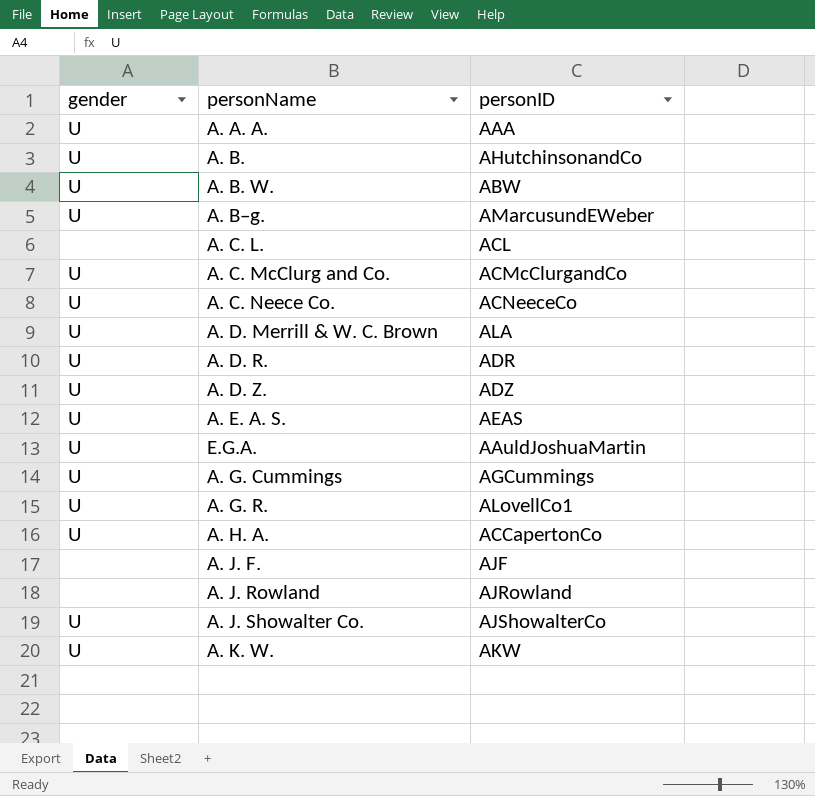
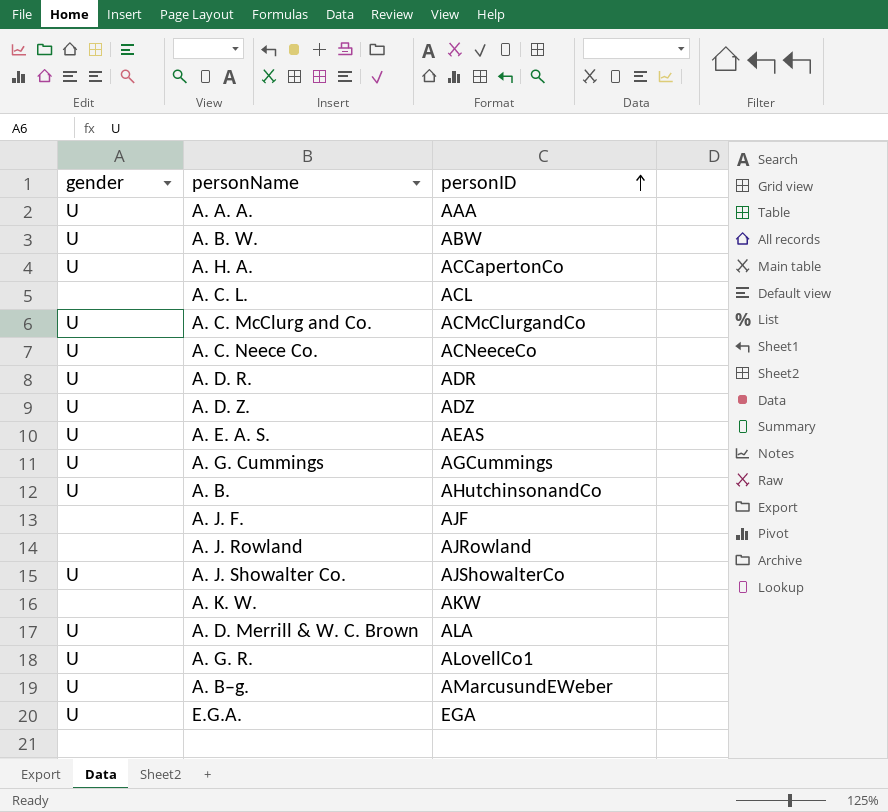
row order: none -> personID ascending
A. K. W. | gender: U -> none
E.G.A. | personID: AAuldJoshuaMartin -> EGA

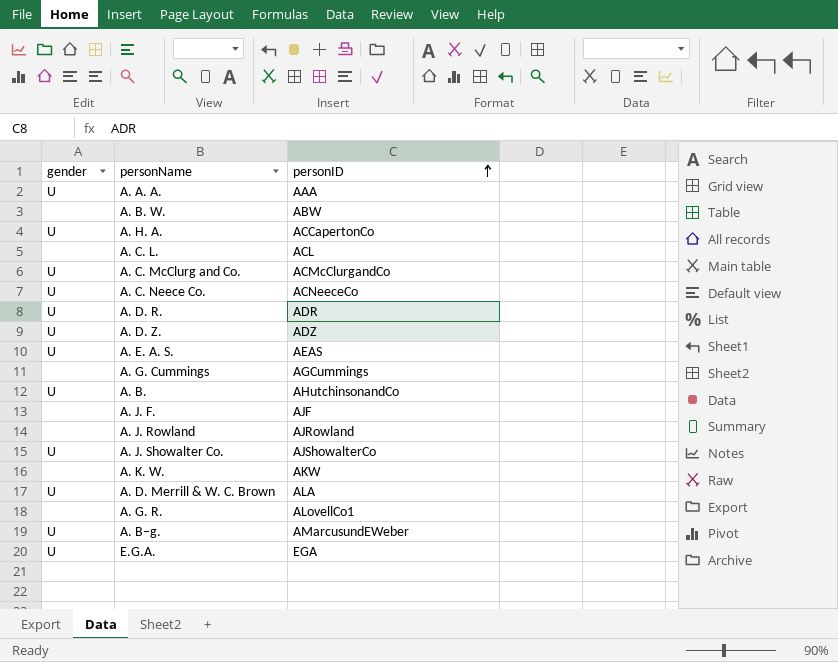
A. B. W. | gender: U -> none
A. G. Cummings | gender: U -> none
A. G. R. | gender: U -> none

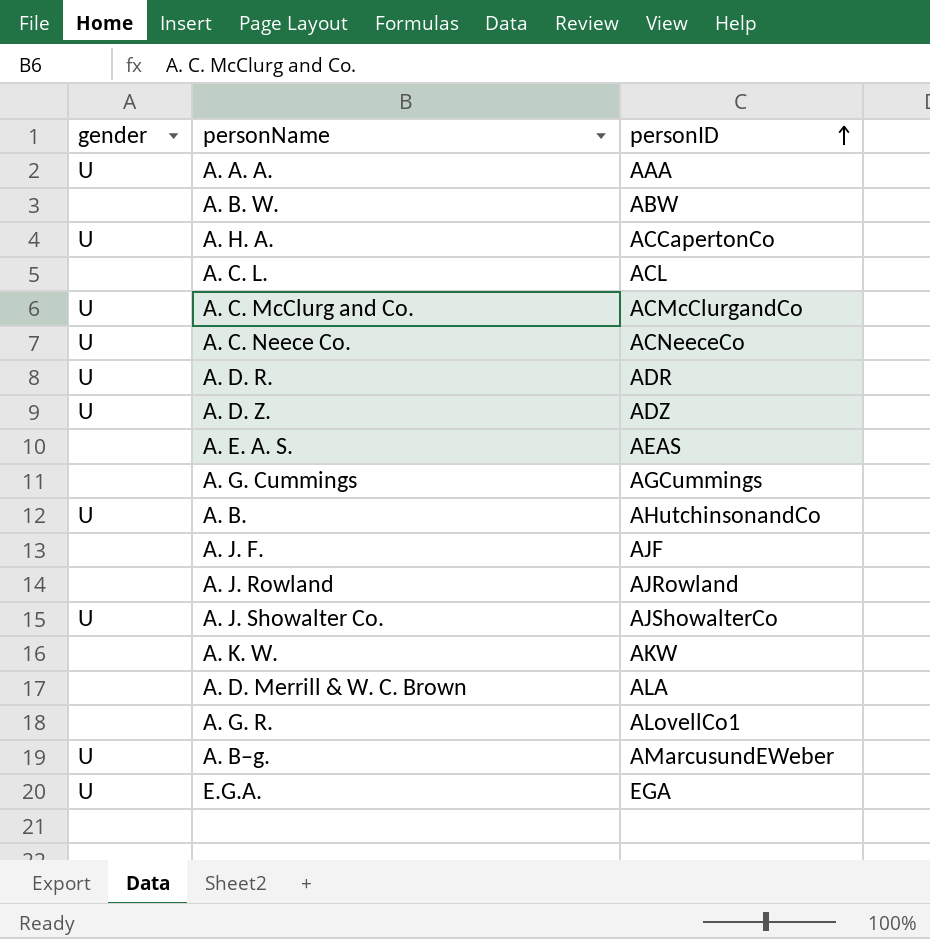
A. E. A. S. | gender: U -> none
A. D. Merrill & W. C. Brown | gender: U -> none

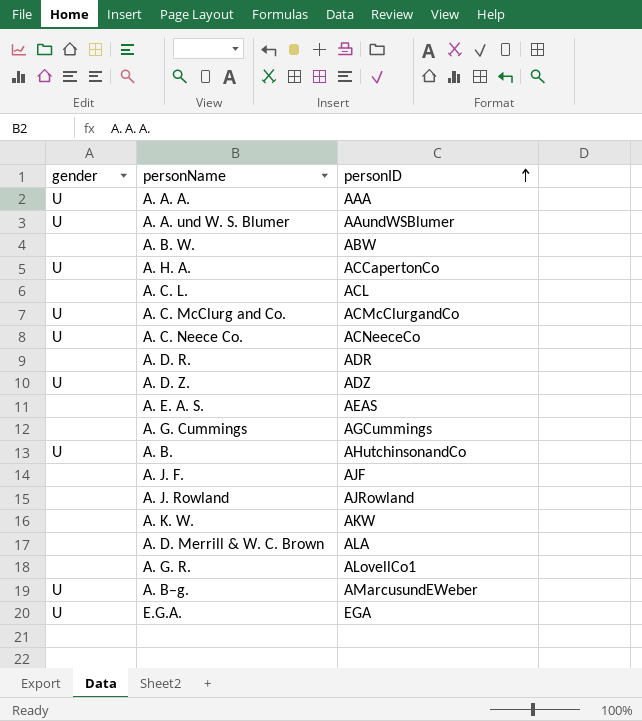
row A. J. Showalter Co.: U | AJShowalterCo -> none
row A. A. und W. S. Blumer: none -> U | AAundWSBlumer
A. D. R. | gender: U -> none

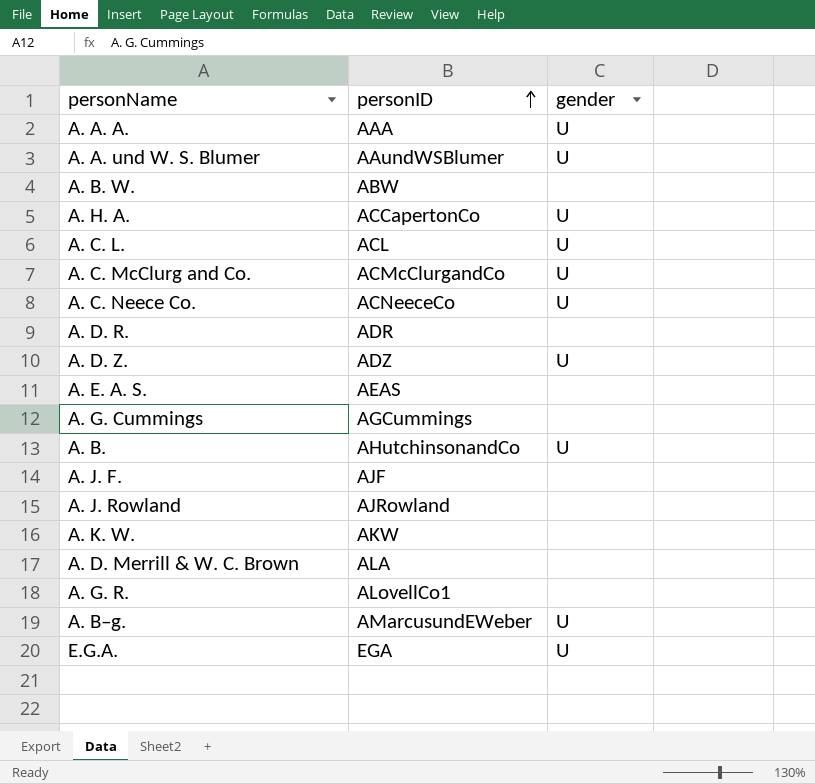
column gender | position: 1 -> 3
A. C. L. | gender: none -> U

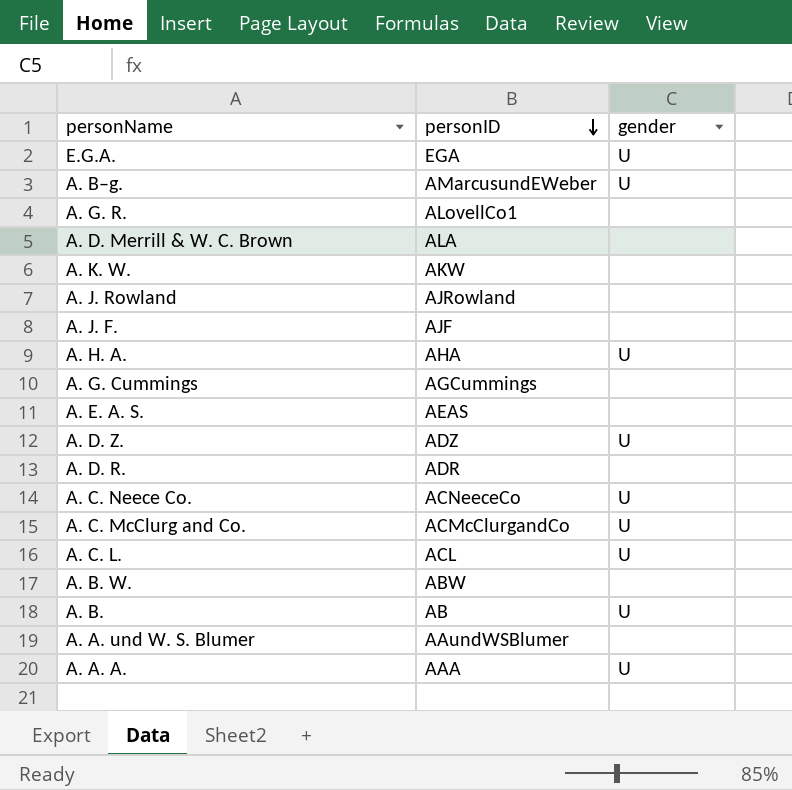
row order: personID ascending -> personID descending
A. H. A. | personID: ACCapertonCo -> AHA
A. B. | personID: AHutchinsonandCo -> AB
A. A. und W. S. Blumer | gender: U -> none

